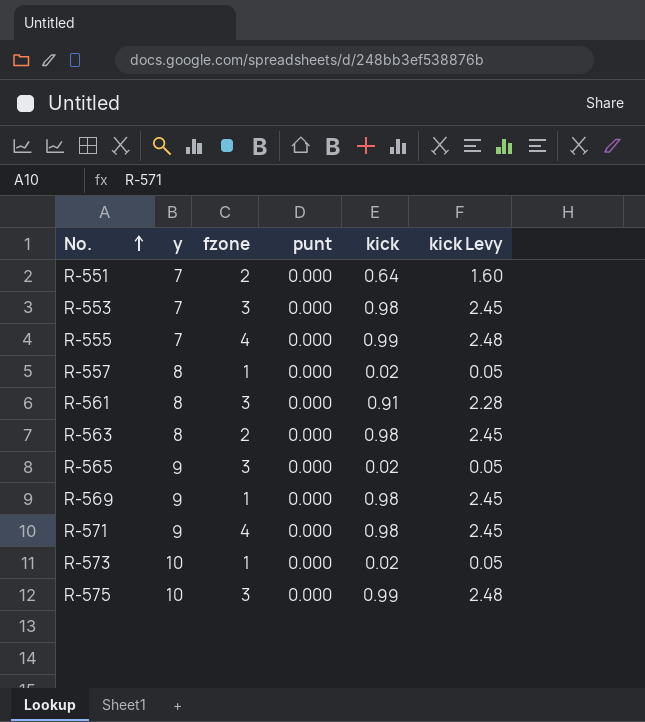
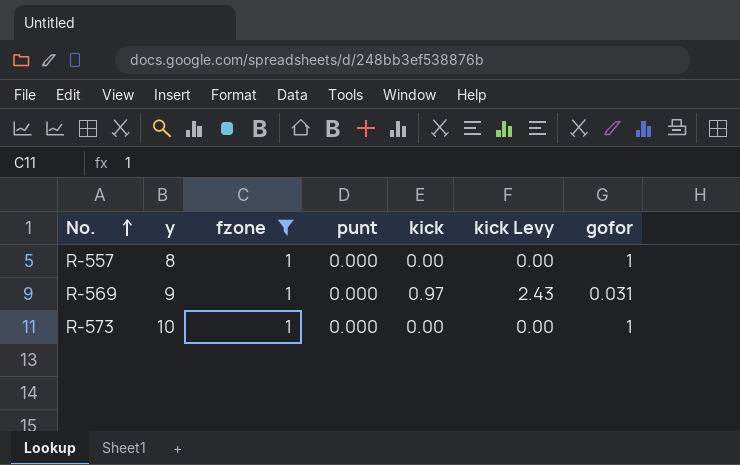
filter: none -> fzone = 1
column gofor | position: none -> 7
R-557 | kick: 0.02 -> 0.00
R-557 | kick Levy: 0.05 -> 0.00
R-569 | kick: 0.98 -> 0.97
R-569 | kick Levy: 2.45 -> 2.43
R-573 | kick: 0.02 -> 0.00
R-573 | kick Levy: 0.05 -> 0.00

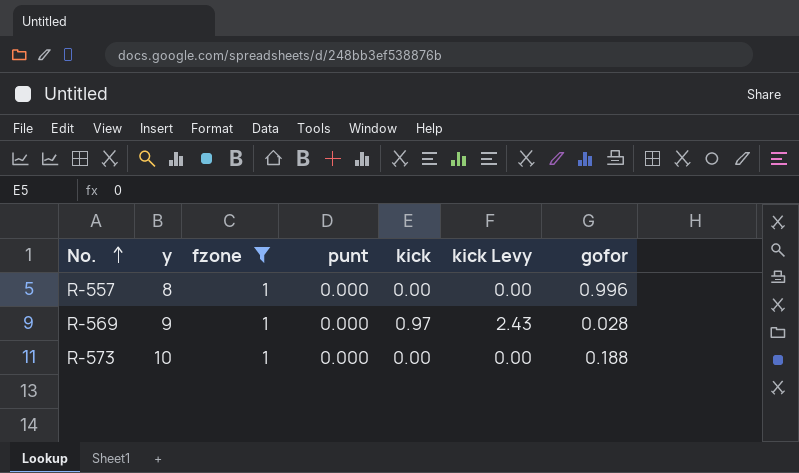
R-557 | gofor: 1 -> 0.996
R-569 | gofor: 0.031 -> 0.028
R-573 | gofor: 1 -> 0.188

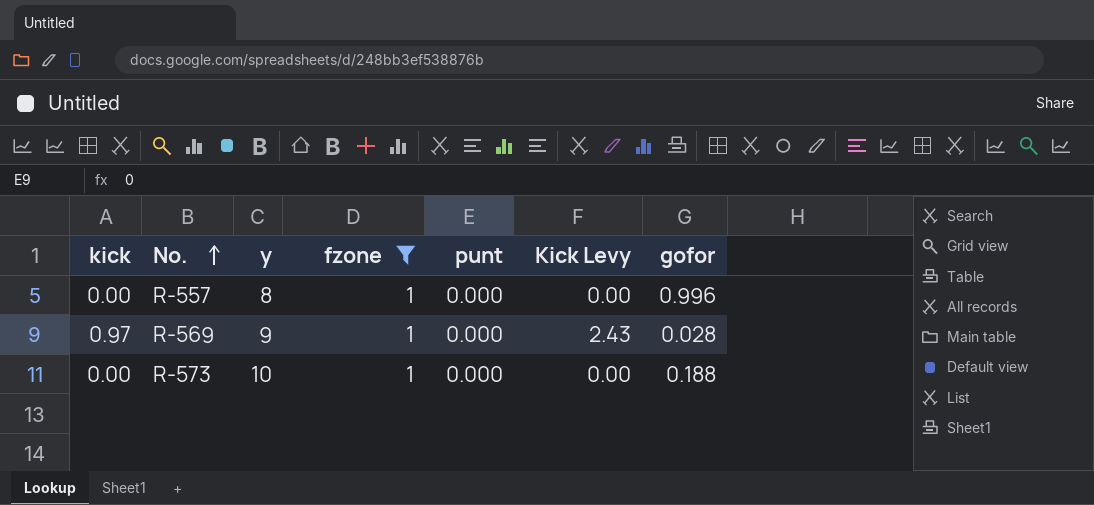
column kick | position: 5 -> 1
column name: kick Levy -> Kick Levy

